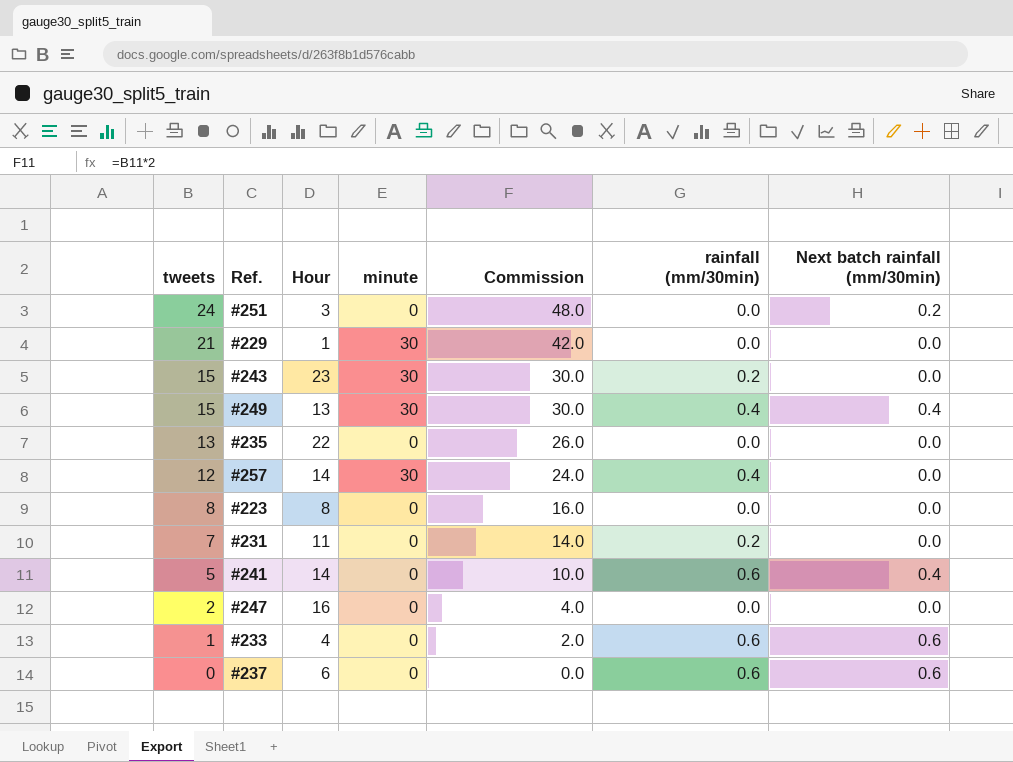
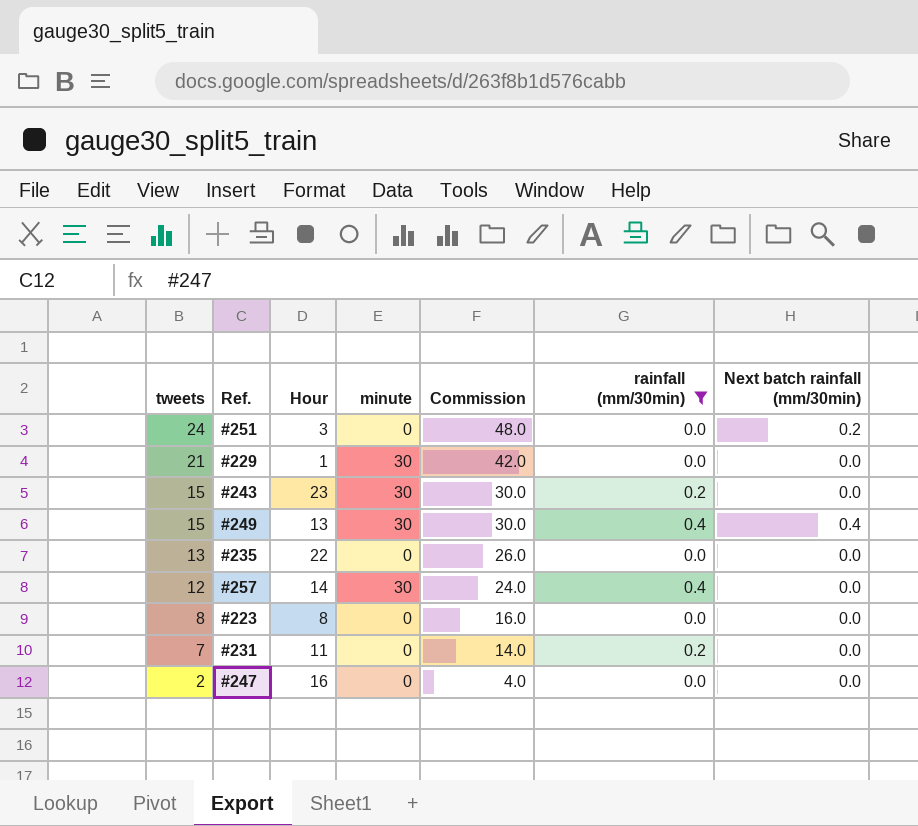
filter: none -> rainfall (mm/30min) != 0.6

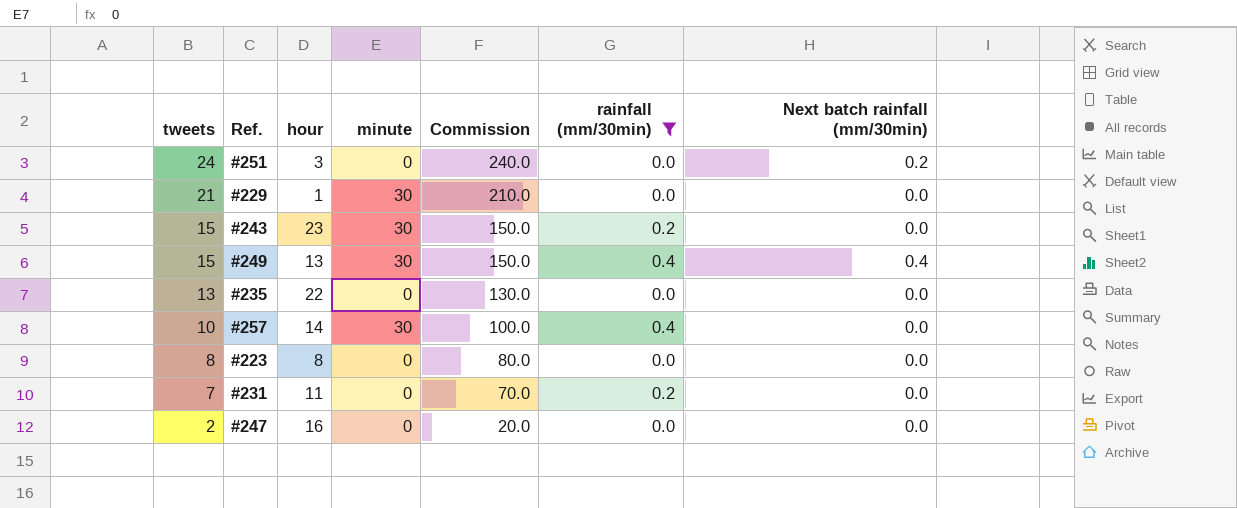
column name: Hour -> hour
column Commission | formula: [tweets] * 2 -> [tweets] * 10
#257 | tweets: 12 -> 10

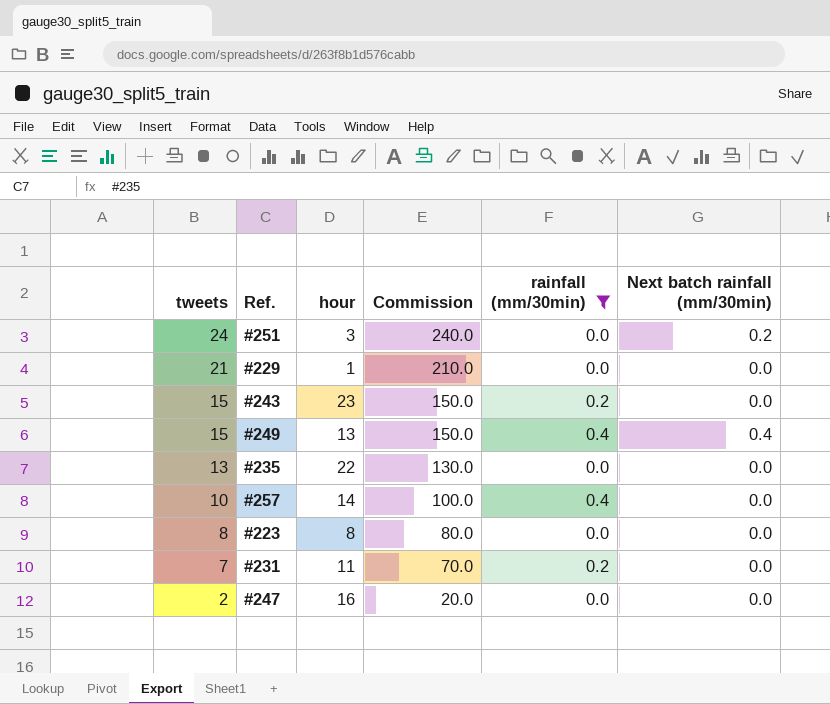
column minute | position: 4 -> none

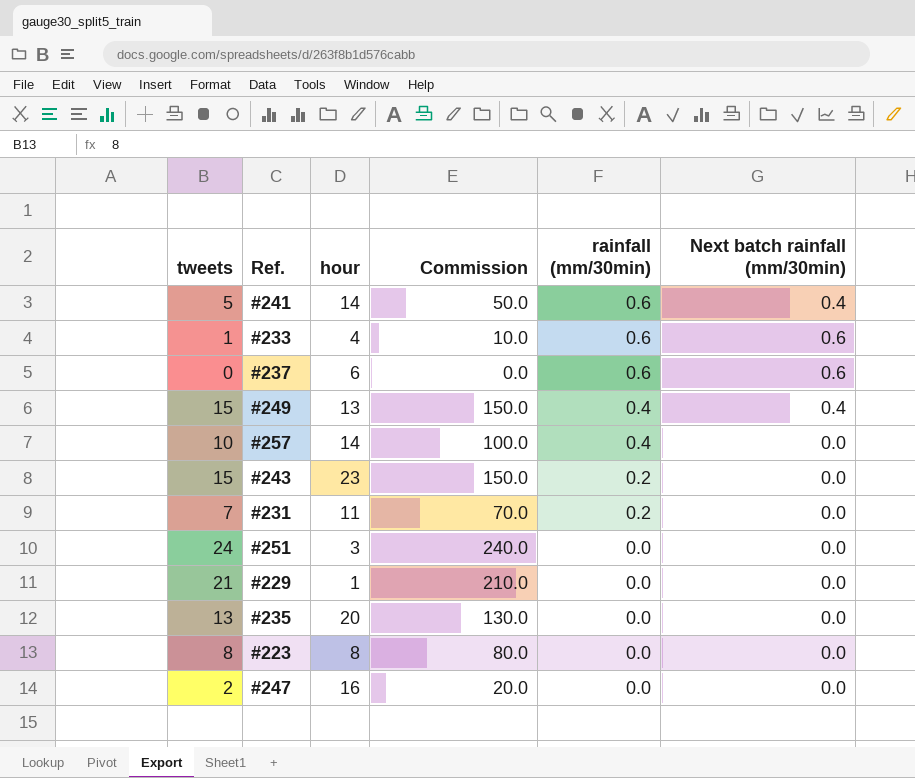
filter: rainfall (mm/30min) != 0.6 -> none
row order: tweets descending -> rainfall (mm/30min) descending
#251 | Next batch rainfall (mm/30min): 0.2 -> 0.0
#235 | hour: 22 -> 20

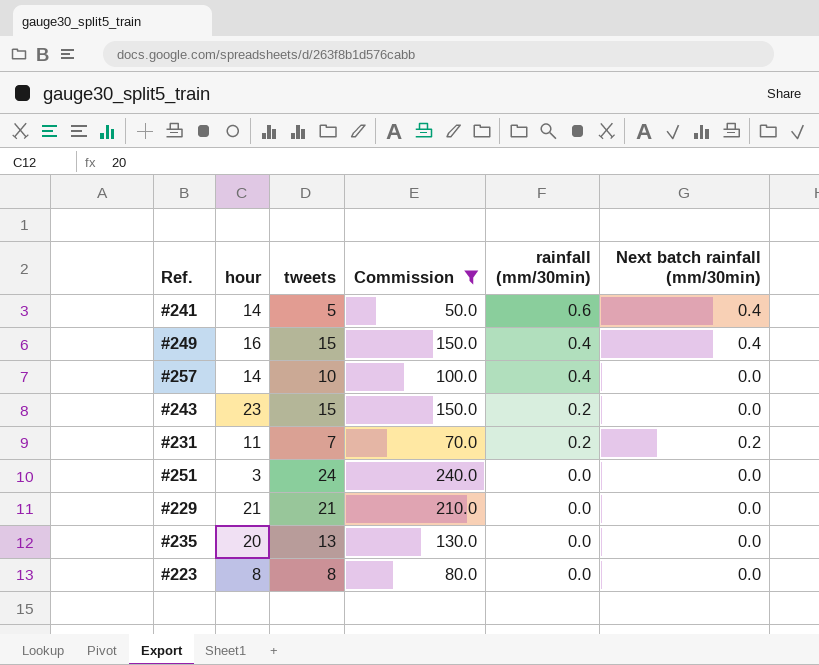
filter: none -> Commission >= 50.0
column tweets | position: 1 -> 3
#249 | hour: 13 -> 16
#231 | Next batch rainfall (mm/30min): 0.0 -> 0.2
#229 | hour: 1 -> 21

